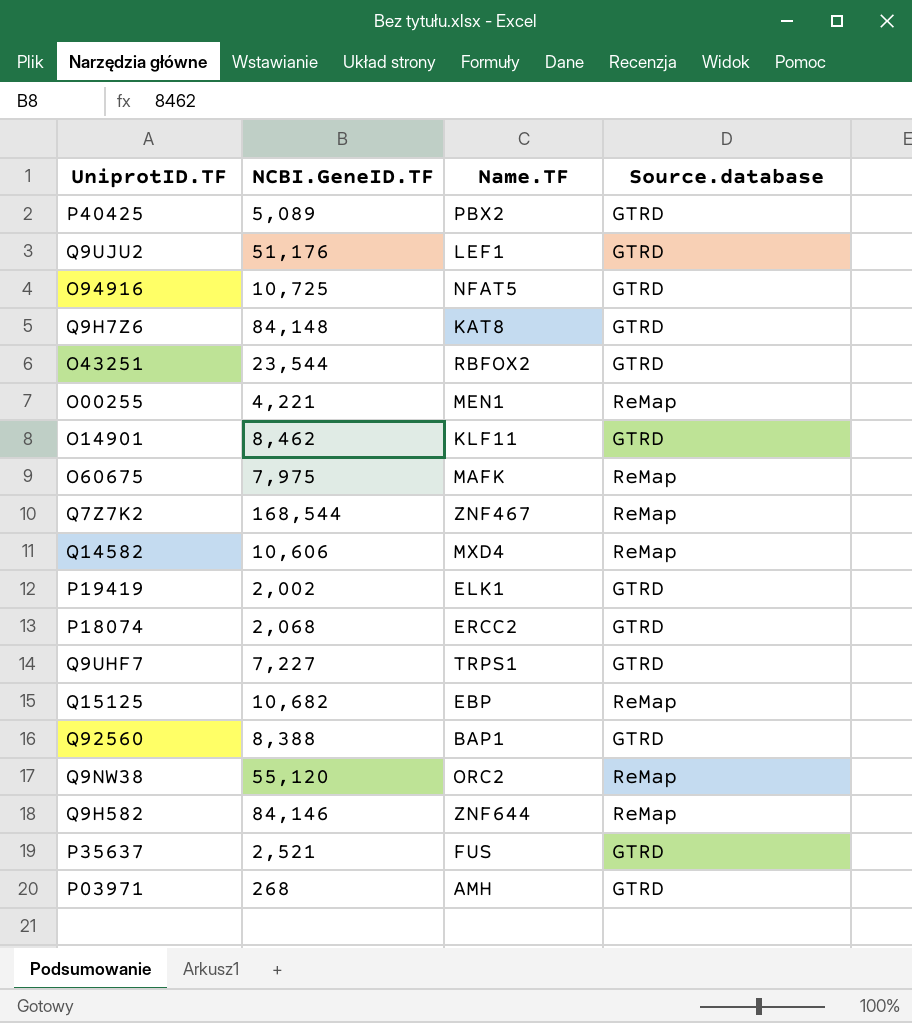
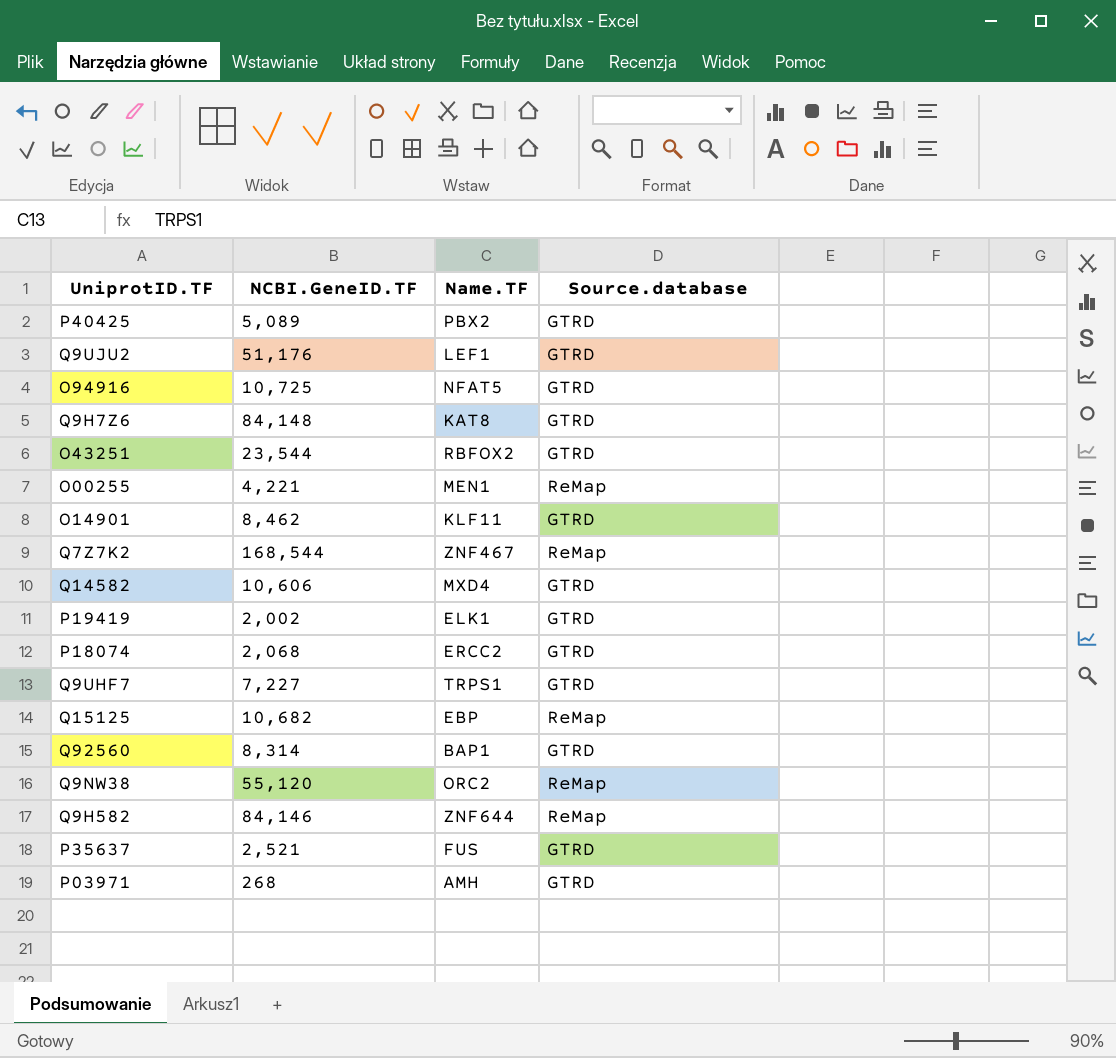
row O60675: 7,975 | MAFK | ReMap -> none
Q14582 | Source.database: ReMap -> GTRD
Q92560 | NCBI.GeneID.TF: 8,388 -> 8,314

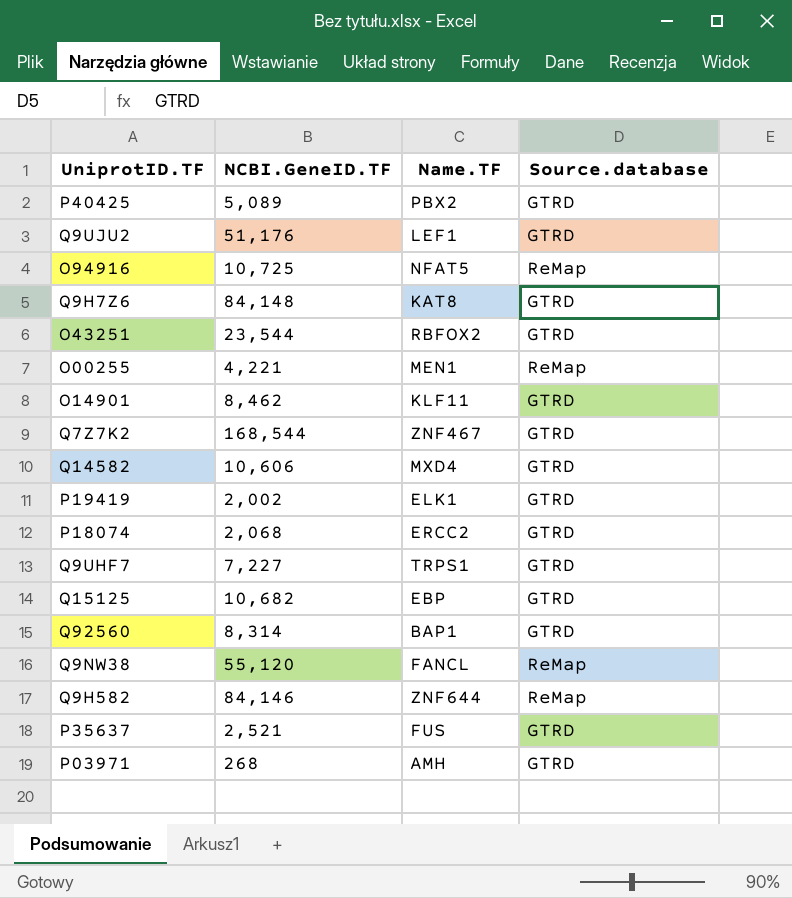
O94916 | Source.database: GTRD -> ReMap
Q7Z7K2 | Source.database: ReMap -> GTRD
Q15125 | Source.database: ReMap -> GTRD
Q9NW38 | Name.TF: ORC2 -> FANCL

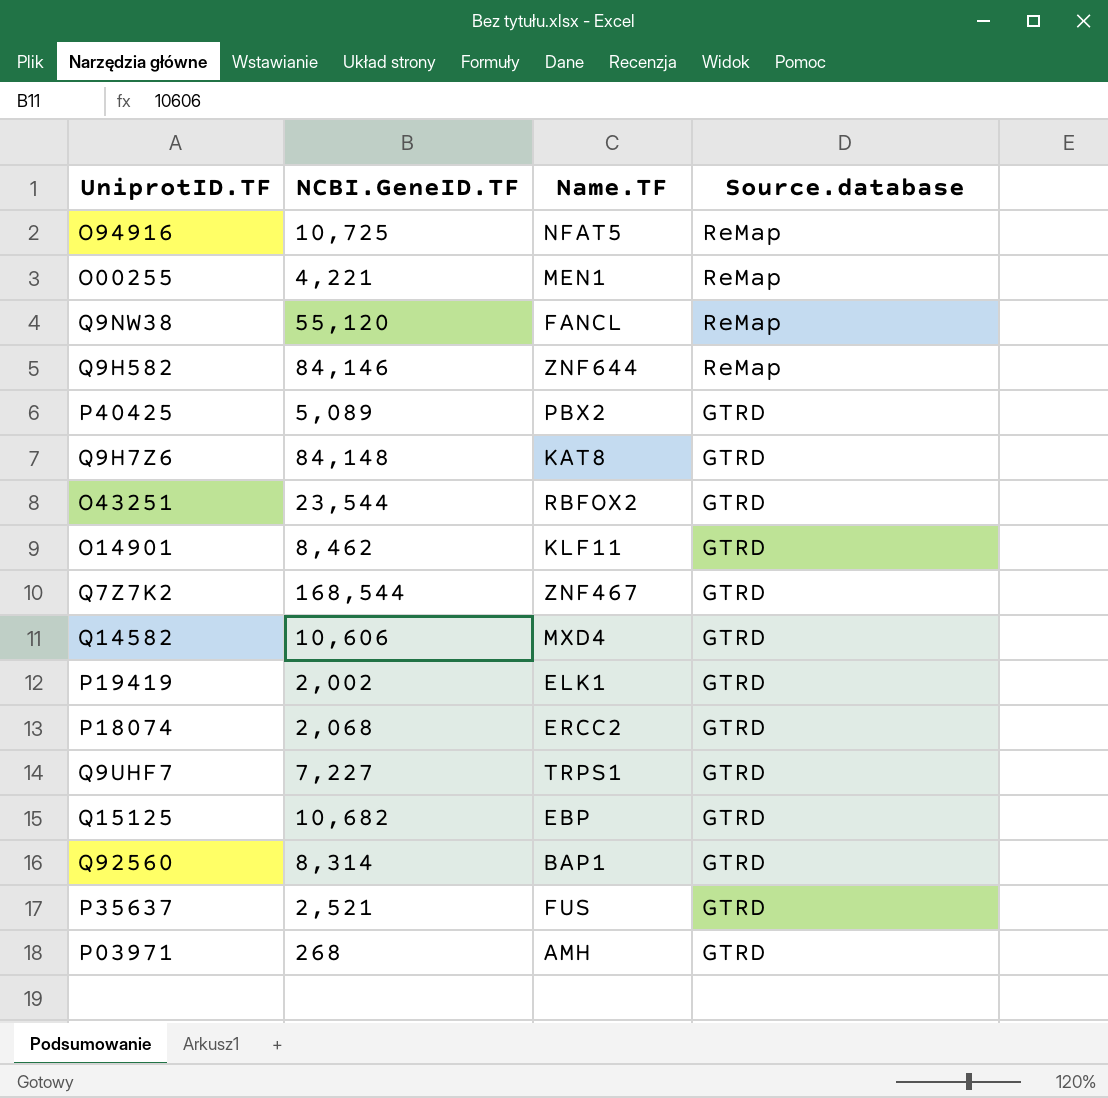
row order: none -> Source.database descending
row Q9UJU2: 51,176 | LEF1 | GTRD -> none

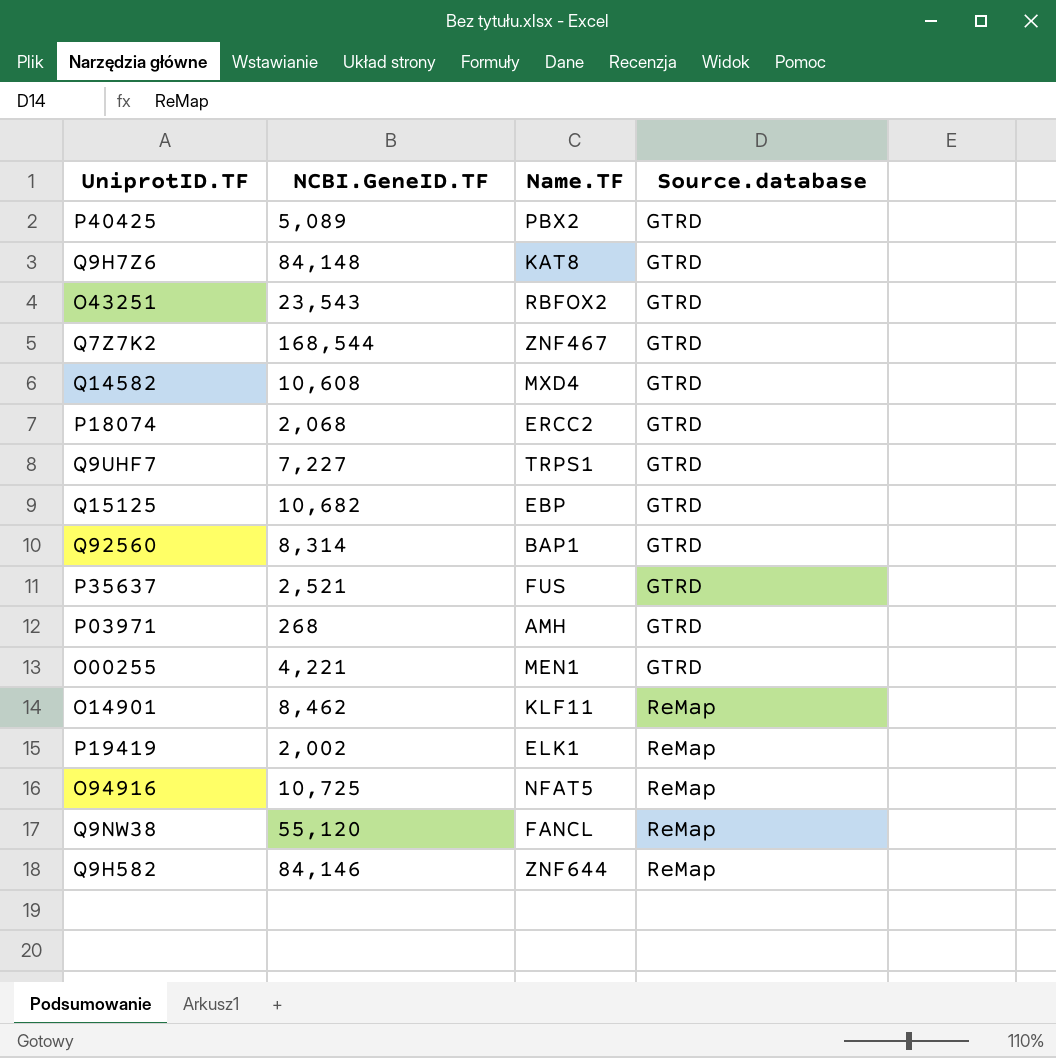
row order: Source.database descending -> Source.database ascending
O43251 | NCBI.GeneID.TF: 23,544 -> 23,543
Q14582 | NCBI.GeneID.TF: 10,606 -> 10,608
O00255 | Source.database: ReMap -> GTRD
O14901 | Source.database: GTRD -> ReMap
P19419 | Source.database: GTRD -> ReMap

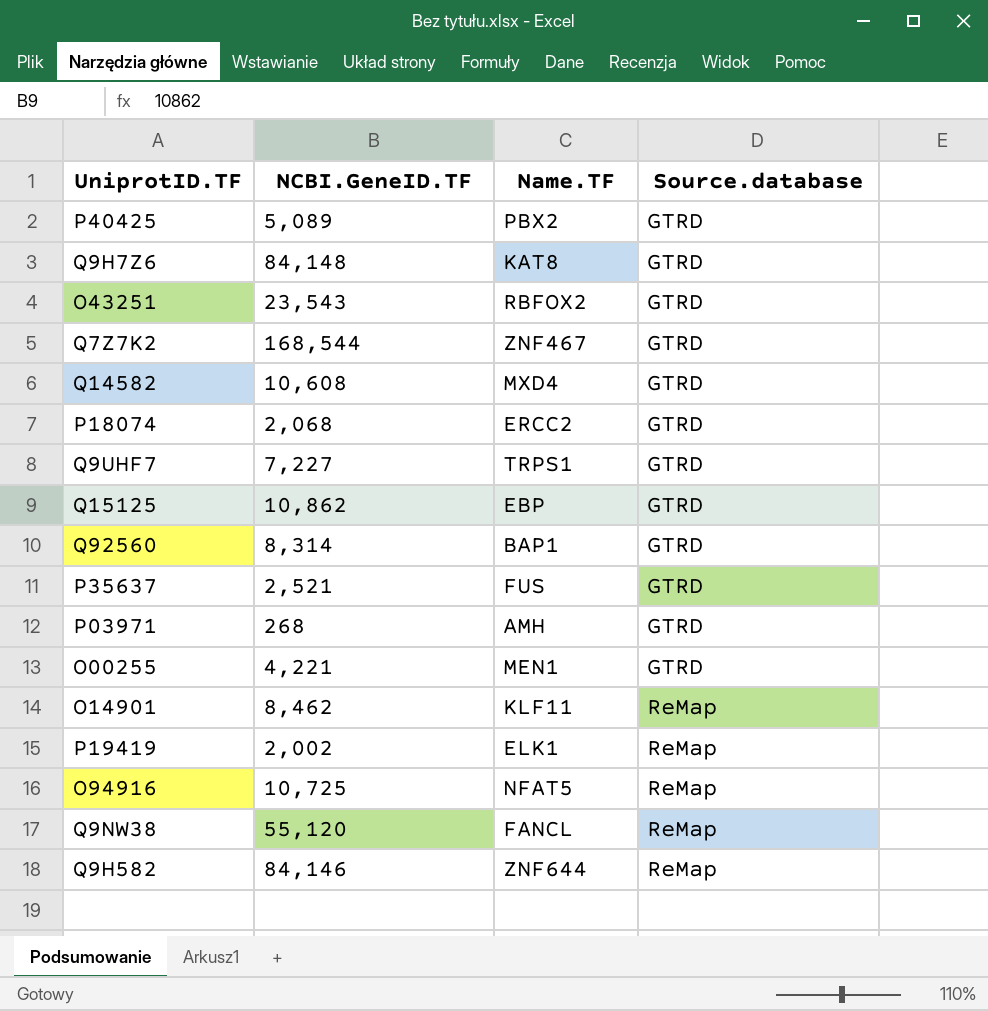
Q15125 | NCBI.GeneID.TF: 10,682 -> 10,862

